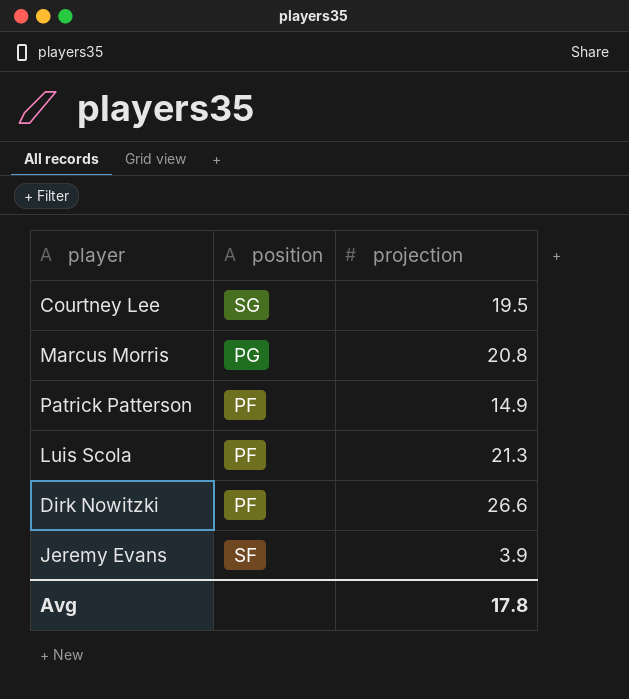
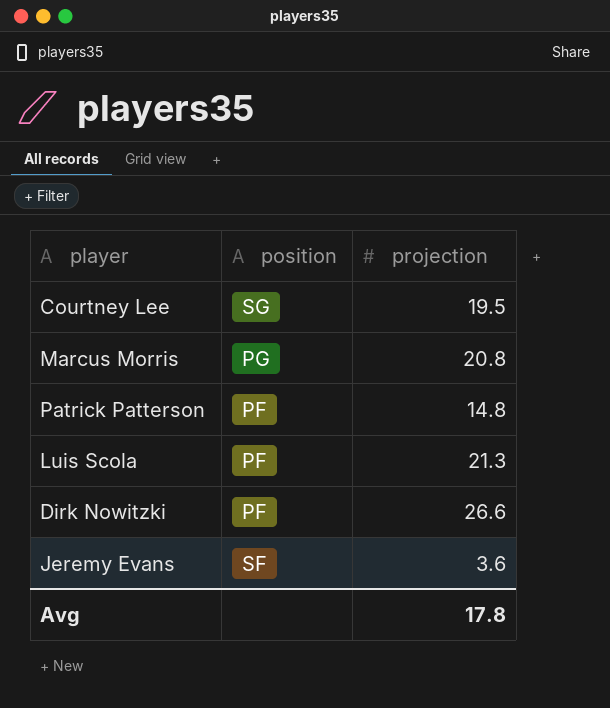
Patrick Patterson | projection: 14.9 -> 14.8
Jeremy Evans | projection: 3.9 -> 3.6

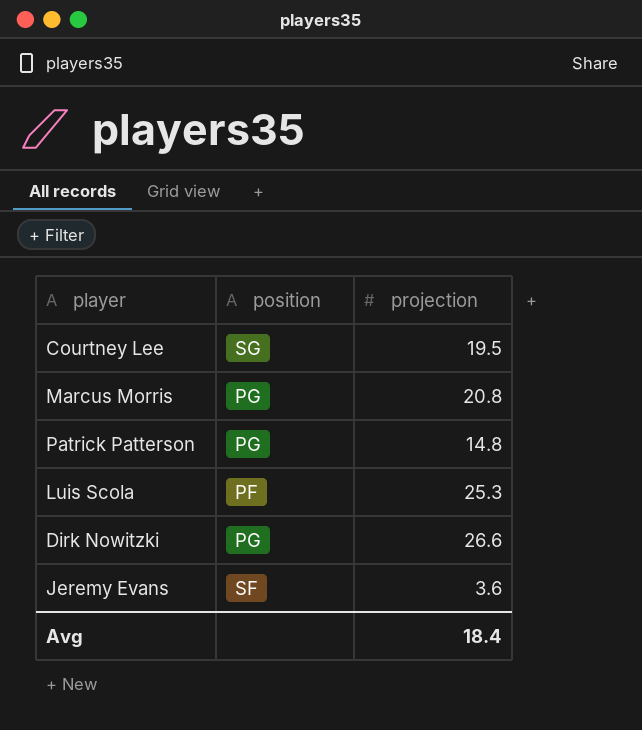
Patrick Patterson | position: PF -> PG
Luis Scola | projection: 21.3 -> 25.3
Dirk Nowitzki | position: PF -> PG
Avg | projection: 17.8 -> 18.4

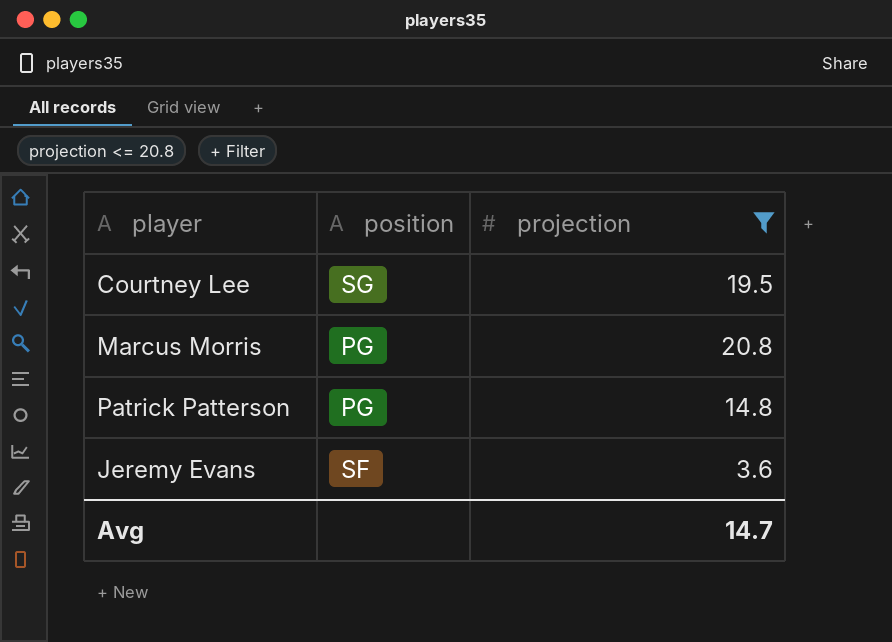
filter: none -> projection <= 20.8
Avg | projection: 18.4 -> 14.7

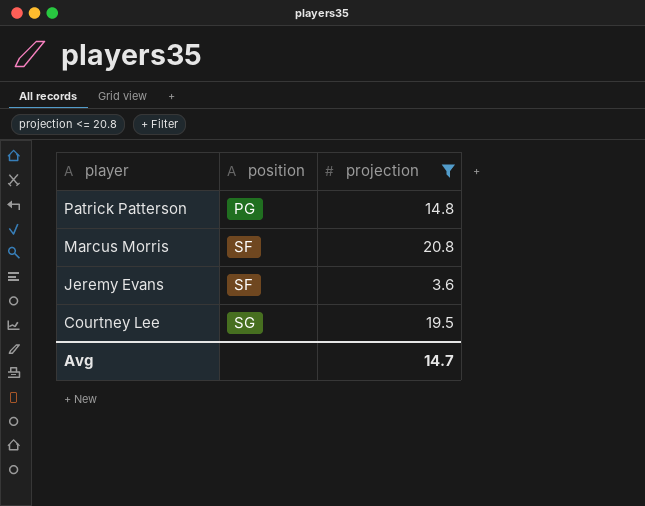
row order: none -> player descending
Marcus Morris | position: PG -> SF

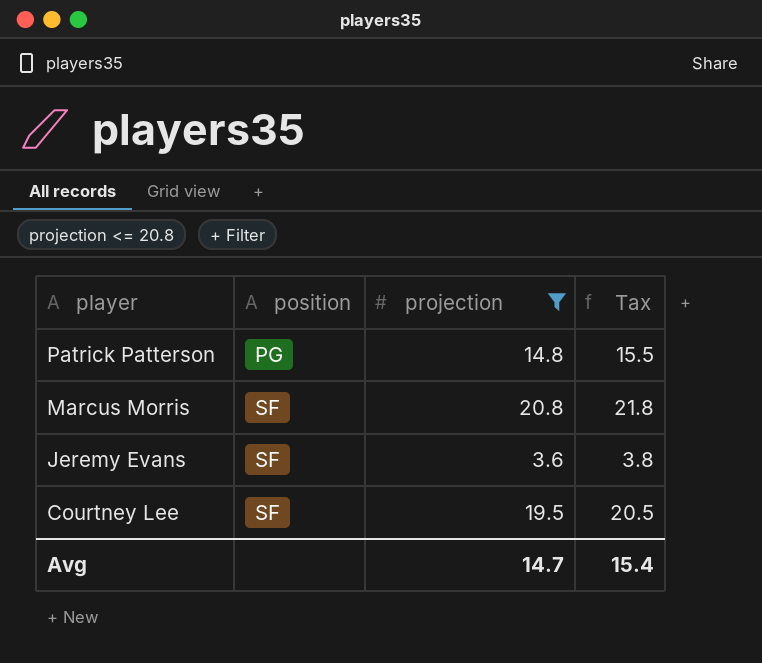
column Tax | formula: none -> [projection] * 1.05
Courtney Lee | position: SG -> SF

